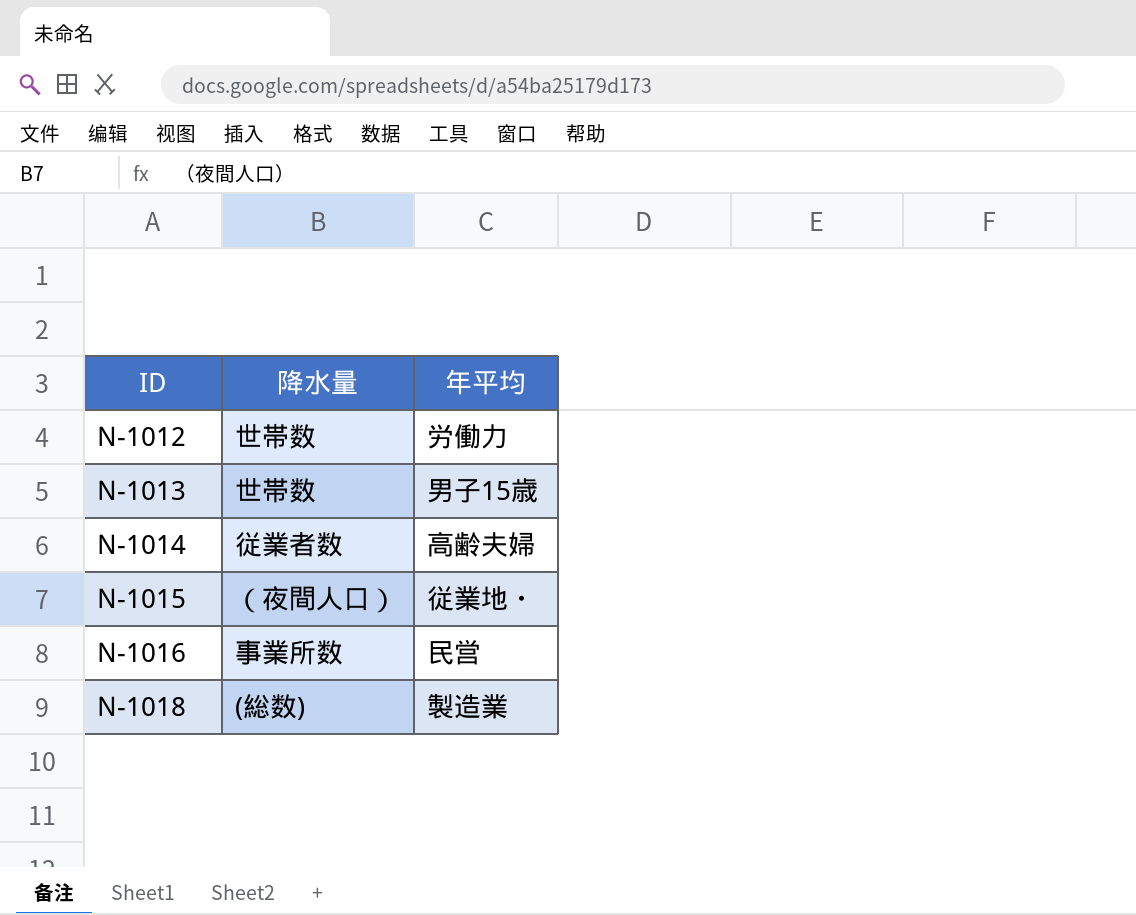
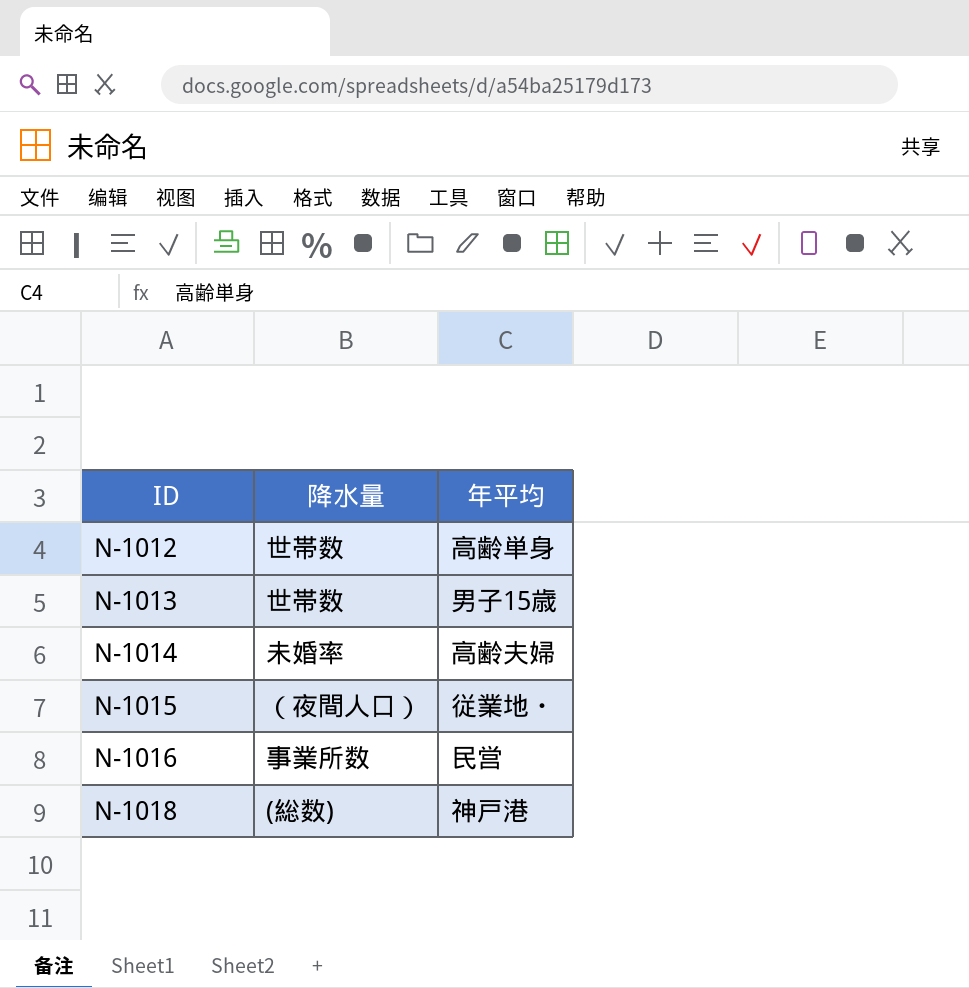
N-1012 | 年平均: 労働力 -> 高齢単身
N-1014 | 降水量: 従業者数 -> 未婚率
N-1018 | 年平均: 製造業 -> 神戸港

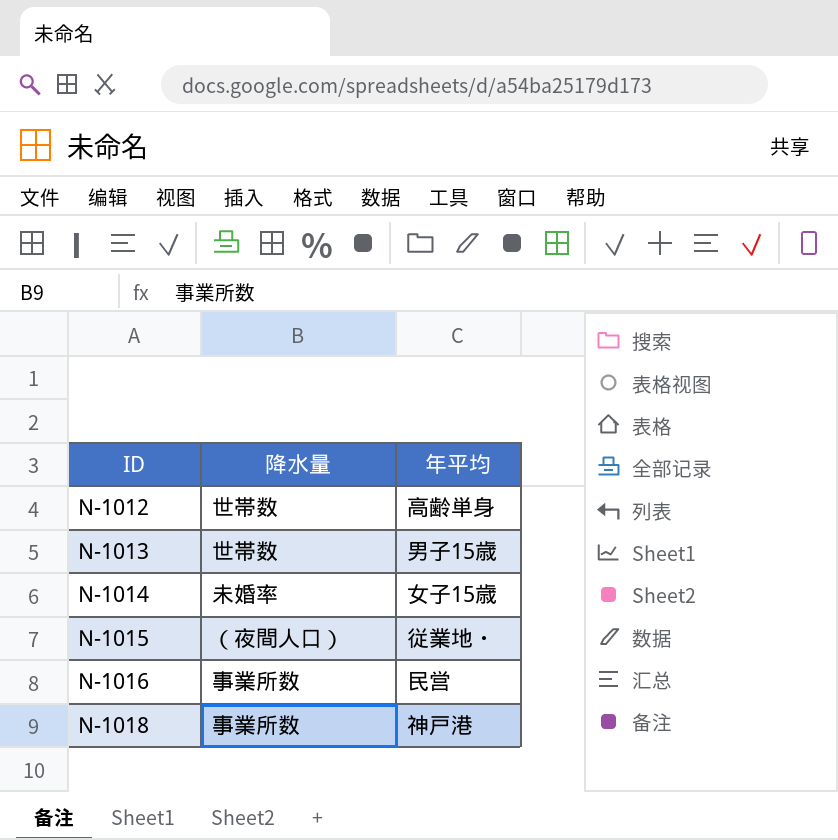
N-1014 | 年平均: 高齢夫婦 -> 女子15歳
N-1018 | 降水量: (総数) -> 事業所数

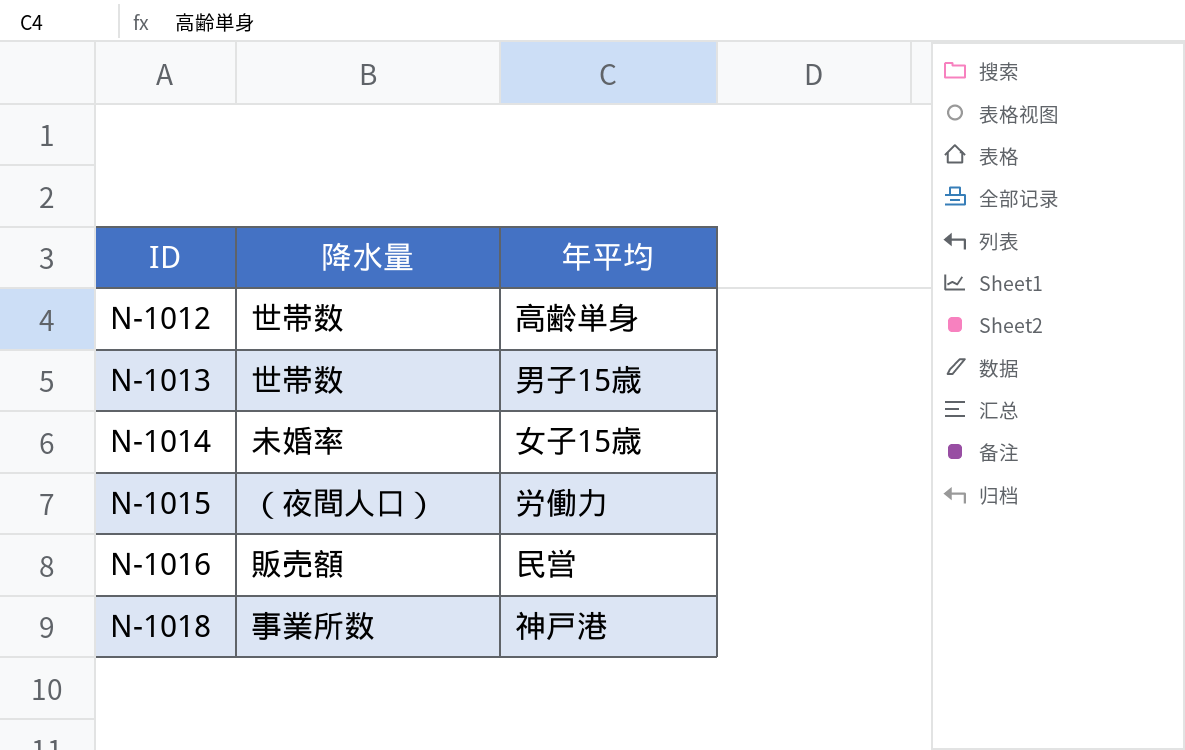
N-1015 | 年平均: 従業地・ -> 労働力
N-1016 | 降水量: 事業所数 -> 販売額

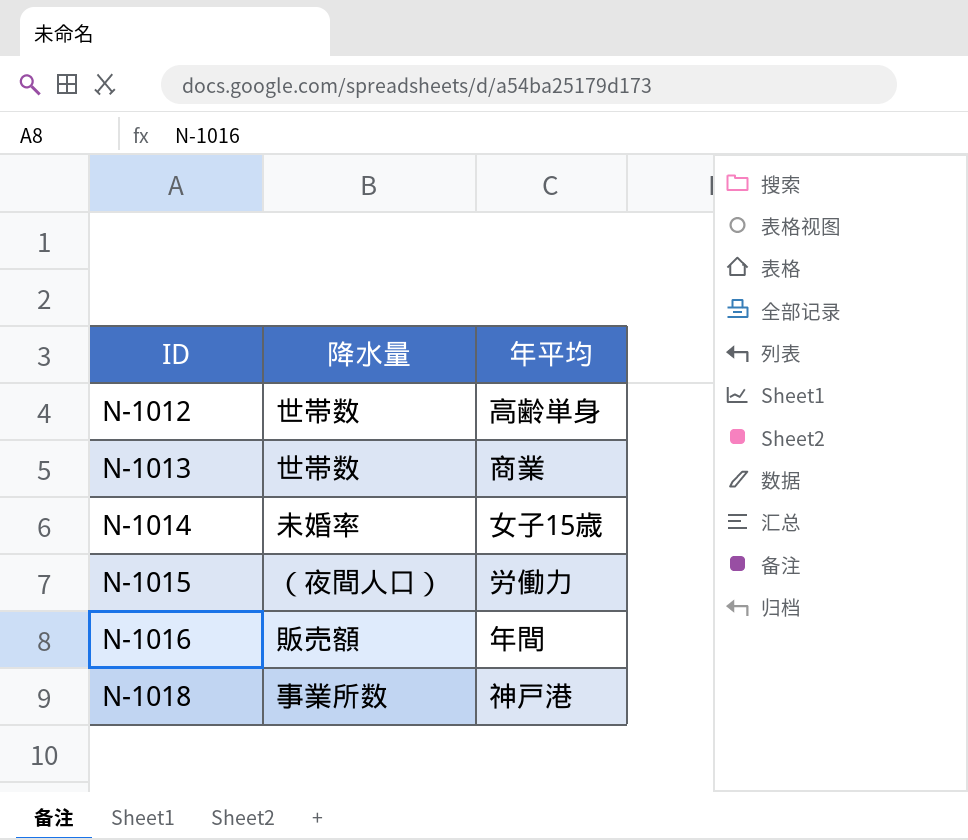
N-1013 | 年平均: 男子15歳 -> 商業
N-1016 | 年平均: 民営 -> 年間

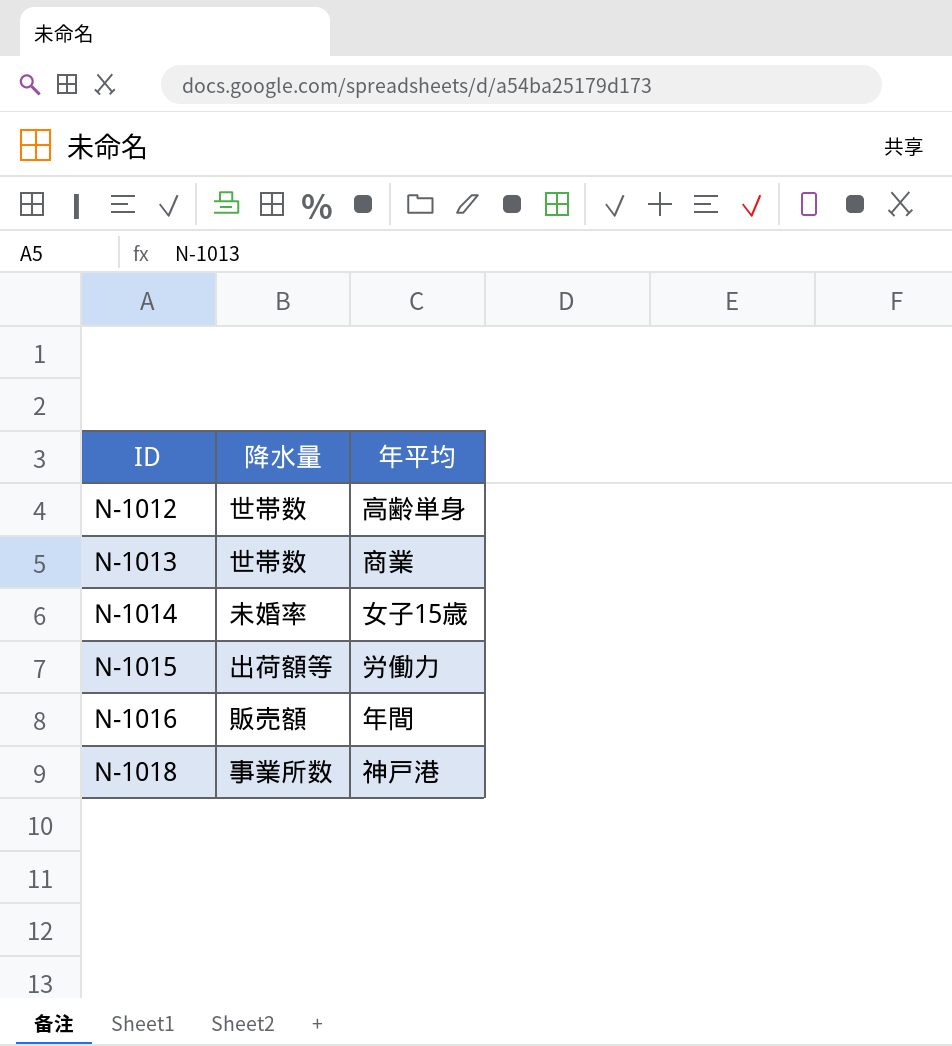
N-1015 | 降水量: （夜間人口） -> 出荷額等

